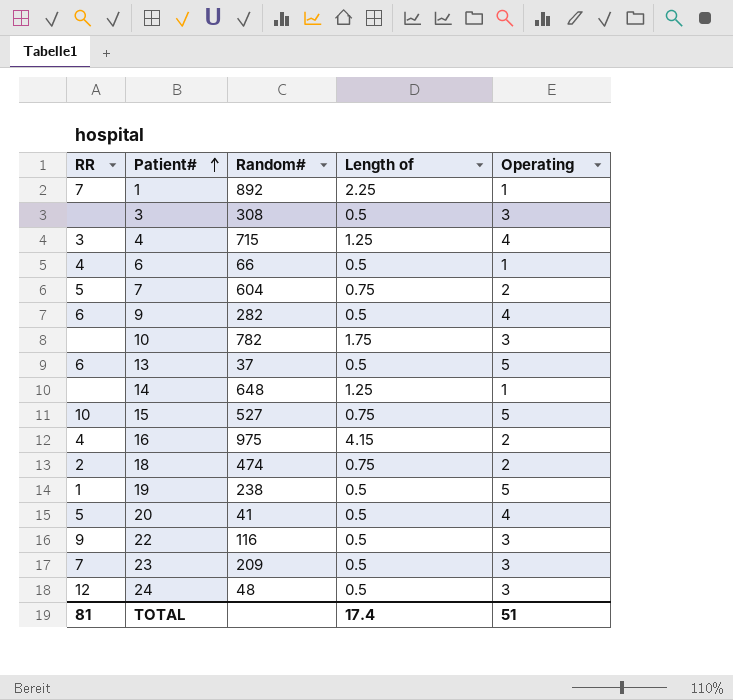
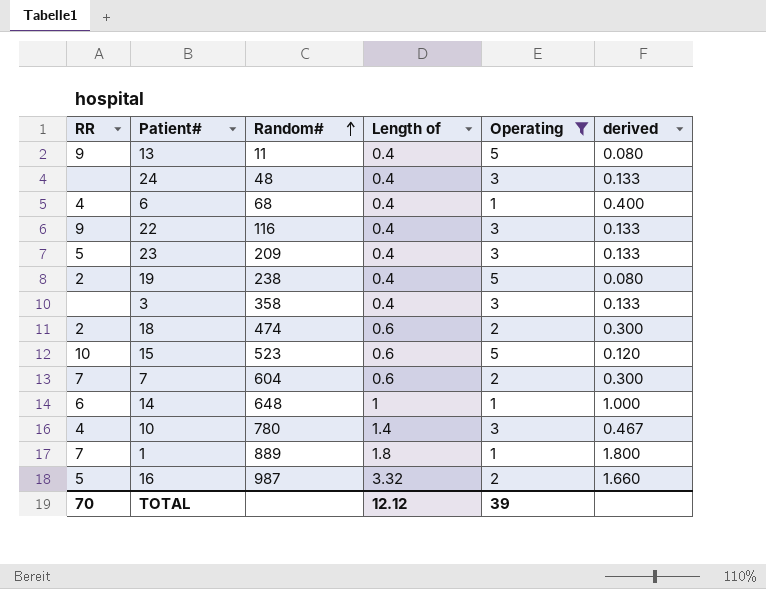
filter: none -> Operating != 4
row order: Patient# ascending -> Random# ascending
column derived | formula: none -> [Length of] / [Operating]
13 | RR: 6 -> 9
13 | Random#: 37 -> 11
13 | Length of: 0.5 -> 0.4
24 | RR: 12 -> none
24 | Length of: 0.5 -> 0.4
6 | Random#: 66 -> 68
6 | Length of: 0.5 -> 0.4
22 | Length of: 0.5 -> 0.4
23 | RR: 7 -> 5
23 | Length of: 0.5 -> 0.4
19 | RR: 1 -> 2
19 | Length of: 0.5 -> 0.4
3 | Random#: 308 -> 358
3 | Length of: 0.5 -> 0.4
18 | Length of: 0.75 -> 0.6
15 | Random#: 527 -> 523
15 | Length of: 0.75 -> 0.6
7 | RR: 5 -> 7
7 | Length of: 0.75 -> 0.6
14 | RR: none -> 6
14 | Length of: 1.25 -> 1
10 | RR: none -> 4
10 | Random#: 782 -> 780
10 | Length of: 1.75 -> 1.4
1 | Random#: 892 -> 889
1 | Length of: 2.25 -> 1.8
16 | RR: 4 -> 5
16 | Random#: 975 -> 987
16 | Length of: 4.15 -> 3.32
TOTAL | RR: 81 -> 70
TOTAL | Length of: 17.4 -> 12.12
TOTAL | Operating: 51 -> 39

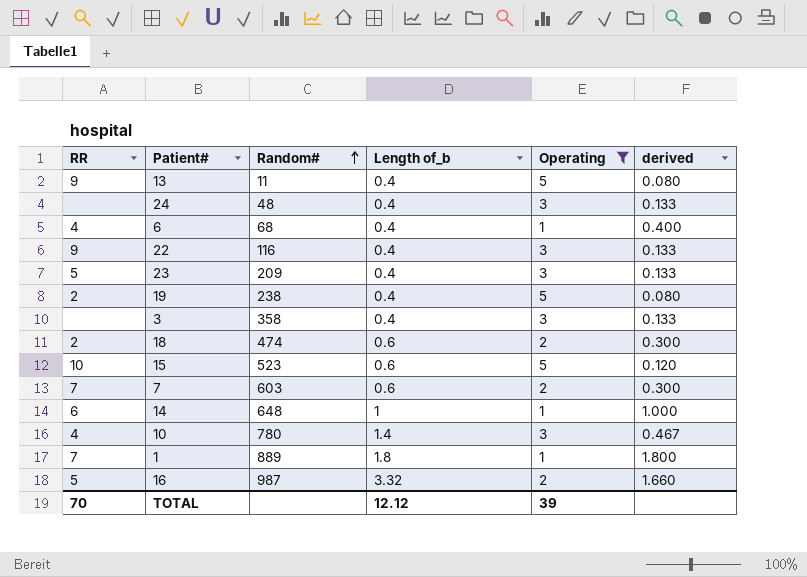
column name: Length of -> Length of_b
7 | Random#: 604 -> 603

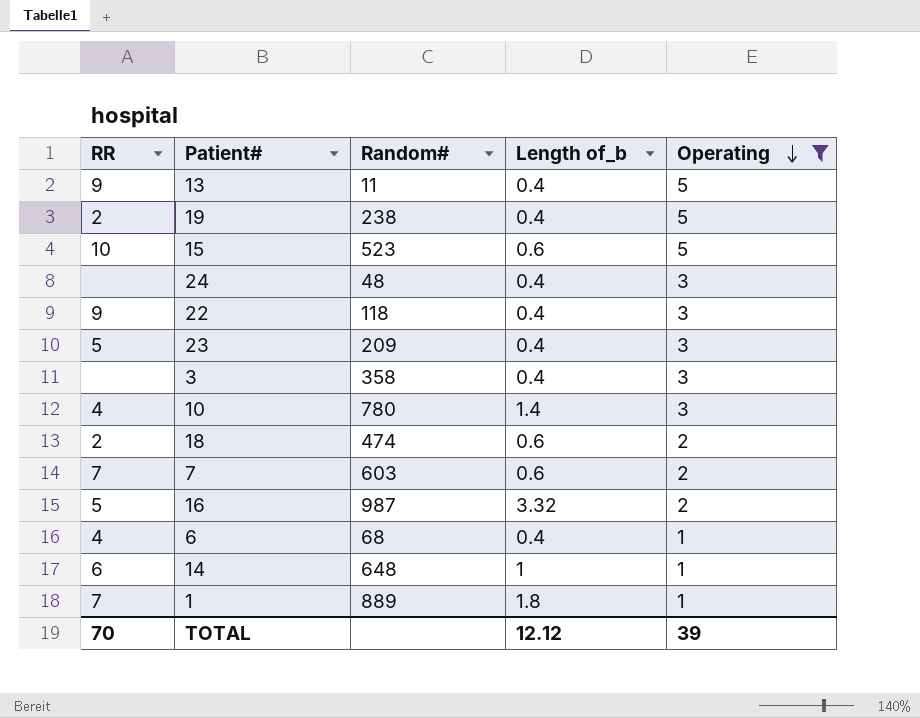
row order: Random# ascending -> Operating descending
column derived | formula: [Length of_b] / [Operating] -> none
22 | Random#: 116 -> 118

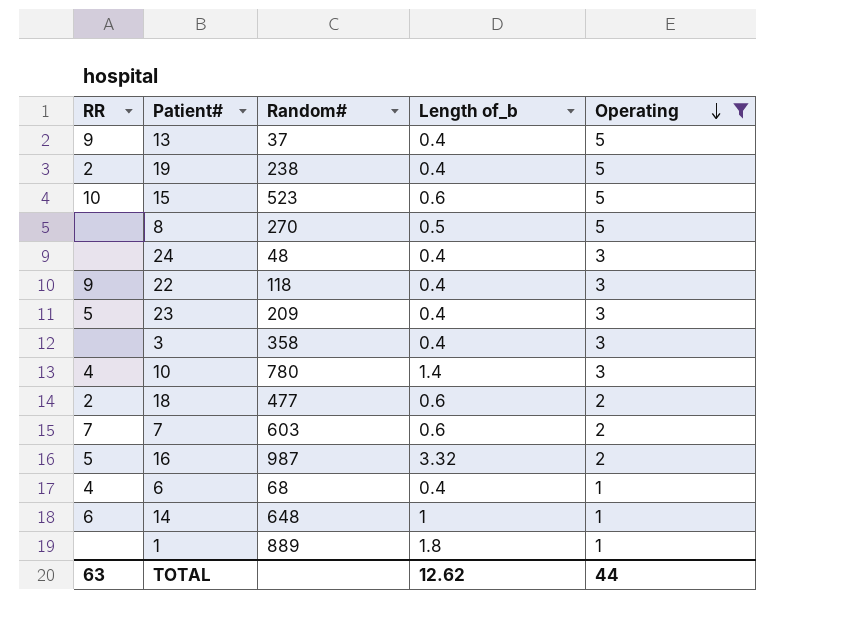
13 | Random#: 11 -> 37
row 8: none -> none | 270 | 0.5 | 5
18 | Random#: 474 -> 477
1 | RR: 7 -> none
TOTAL | RR: 70 -> 63
TOTAL | Length of_b: 12.12 -> 12.62
TOTAL | Operating: 39 -> 44

